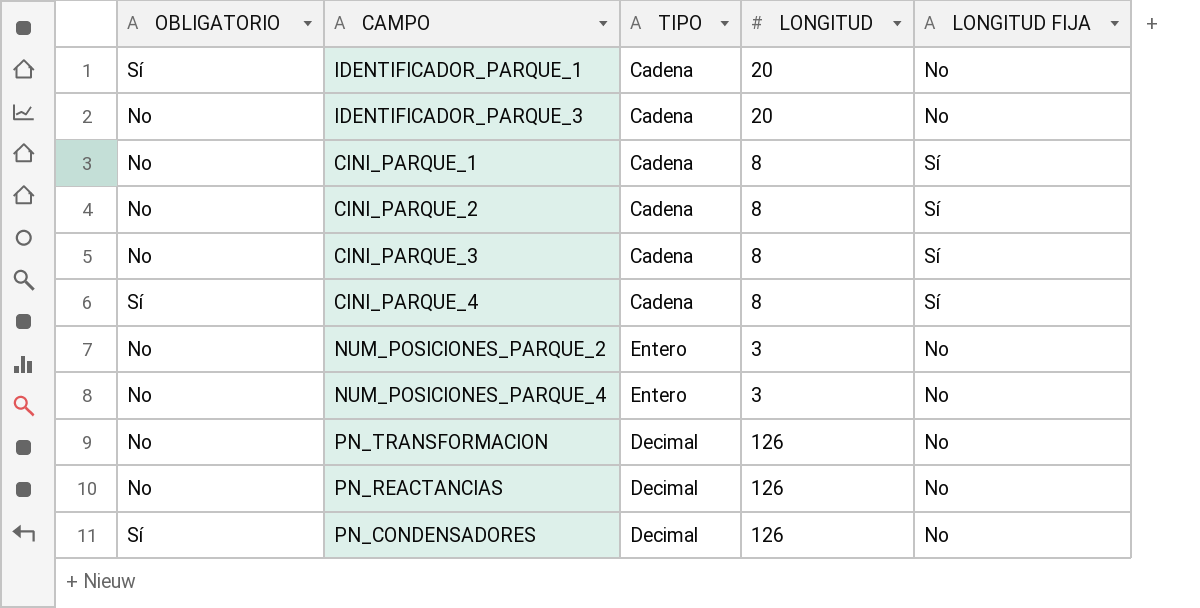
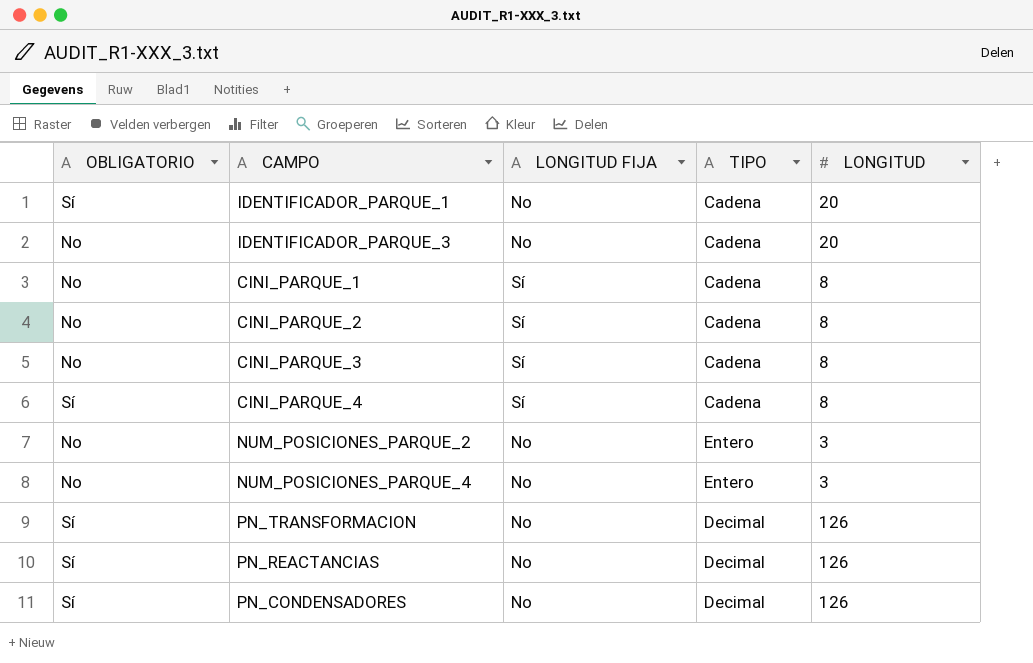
column LONGITUD FIJA | position: 5 -> 3
PN_TRANSFORMACION | OBLIGATORIO: No -> Sí
PN_REACTANCIAS | OBLIGATORIO: No -> Sí

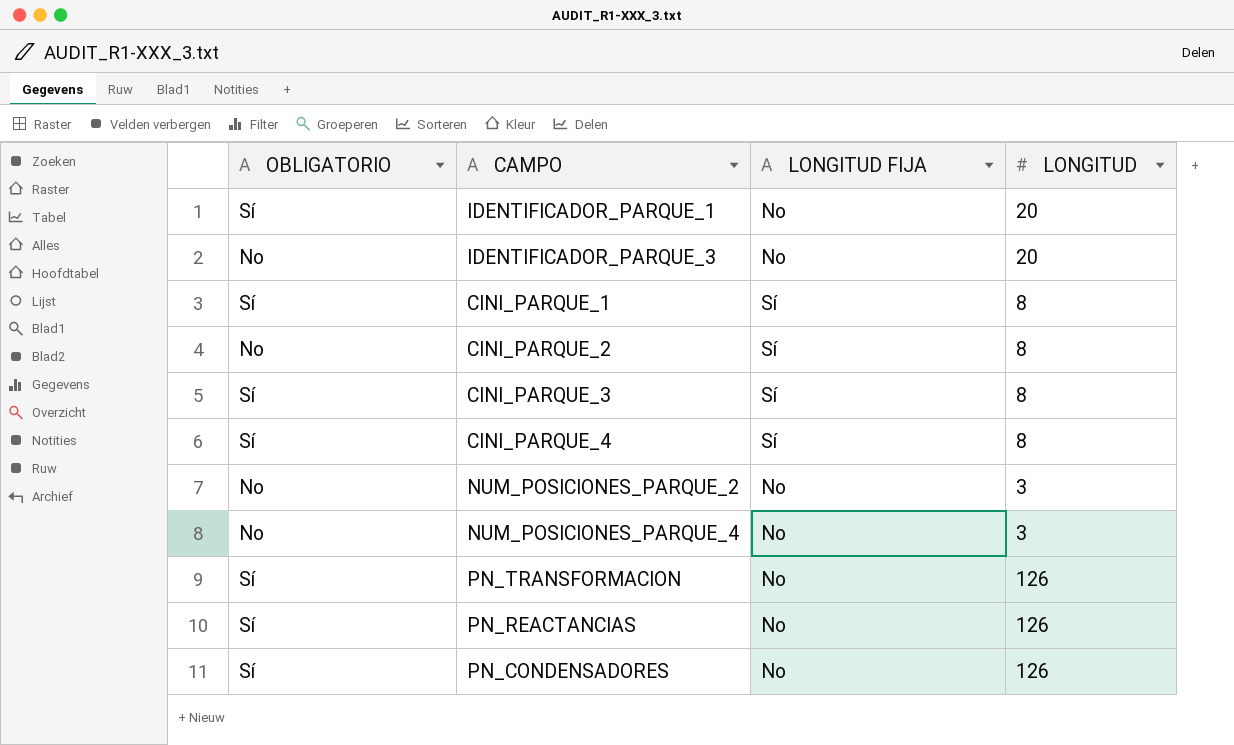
column TIPO | position: 4 -> none
CINI_PARQUE_1 | OBLIGATORIO: No -> Sí
CINI_PARQUE_3 | OBLIGATORIO: No -> Sí

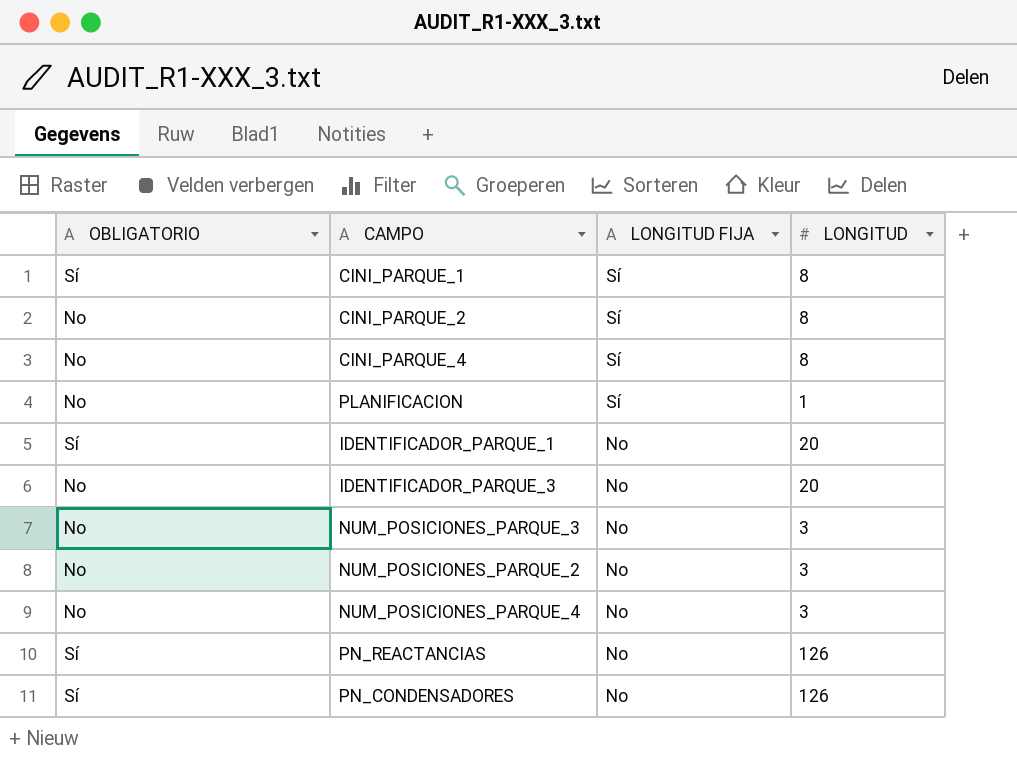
row order: none -> LONGITUD FIJA descending
row CINI_PARQUE_3: Sí | Sí | 8 -> none
row PN_TRANSFORMACION: Sí | No | 126 -> none
CINI_PARQUE_4 | OBLIGATORIO: Sí -> No
row PLANIFICACION: none -> No | Sí | 1
row NUM_POSICIONES_PARQUE_3: none -> No | No | 3

